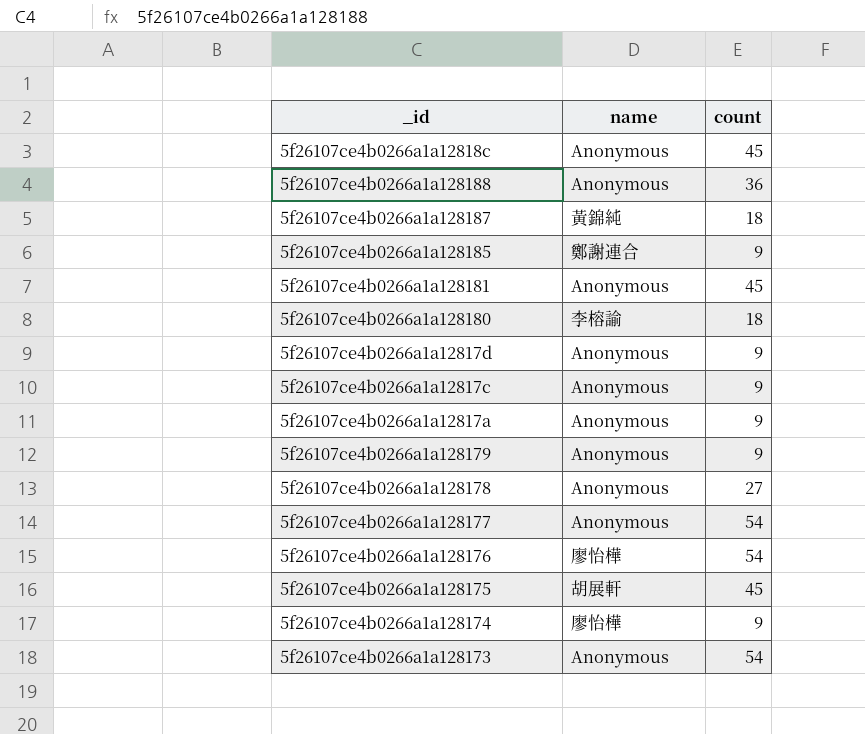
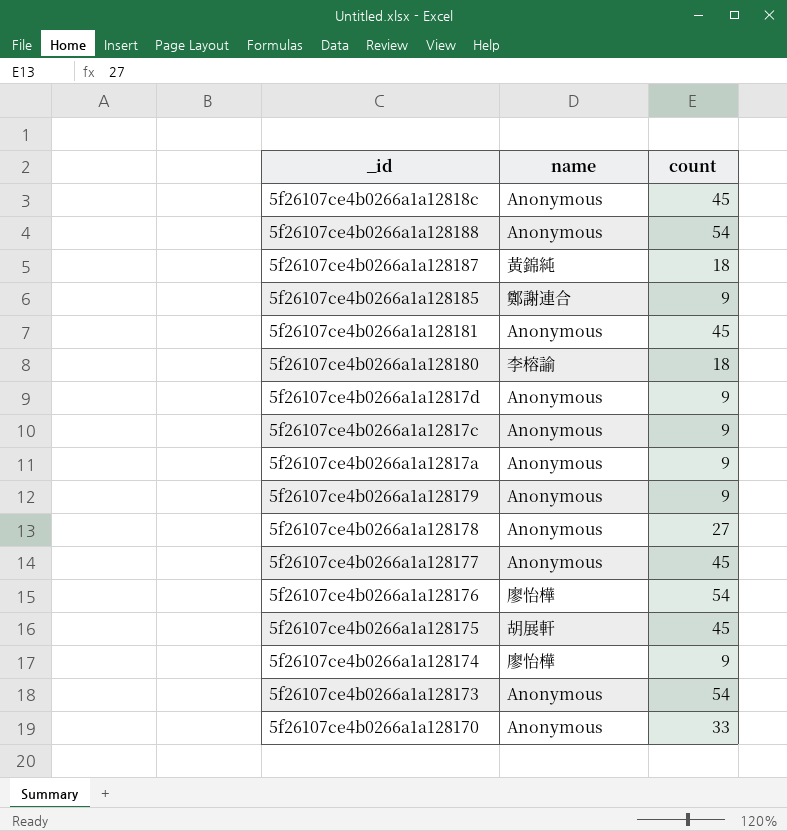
5f26107ce4b0266a1a128188 | count: 36 -> 54
5f26107ce4b0266a1a128177 | count: 54 -> 45
row 5f26107ce4b0266a1a128170: none -> Anonymous | 33

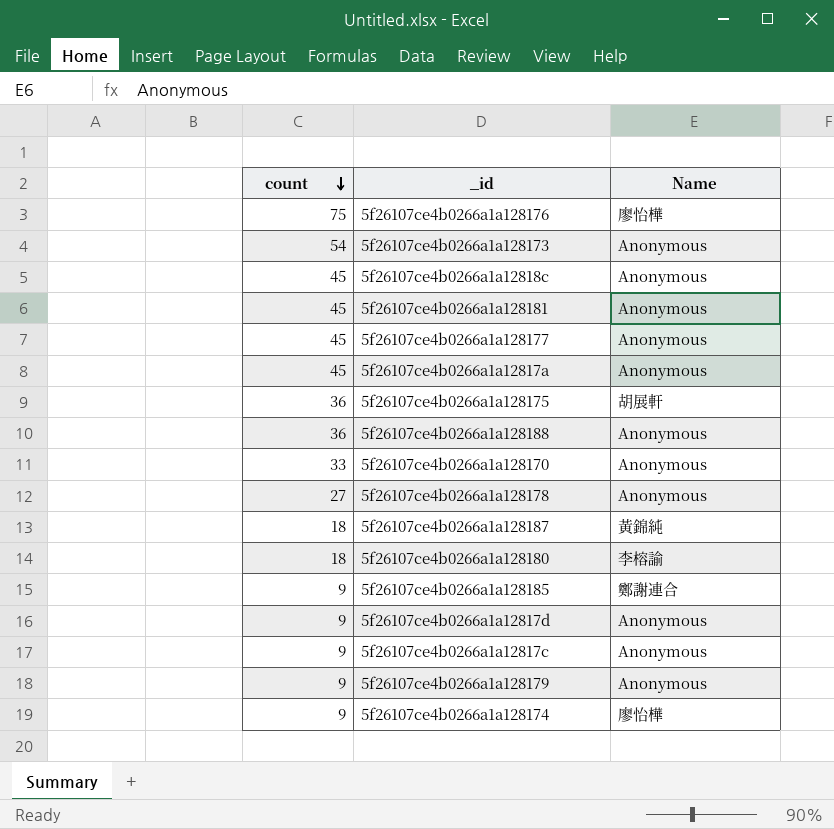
row order: none -> count descending
column count | position: 3 -> 1
column name: name -> Name
5f26107ce4b0266a1a128176 | count: 54 -> 75
5f26107ce4b0266a1a12817a | count: 9 -> 45
5f26107ce4b0266a1a128175 | count: 45 -> 36
5f26107ce4b0266a1a128188 | count: 54 -> 36

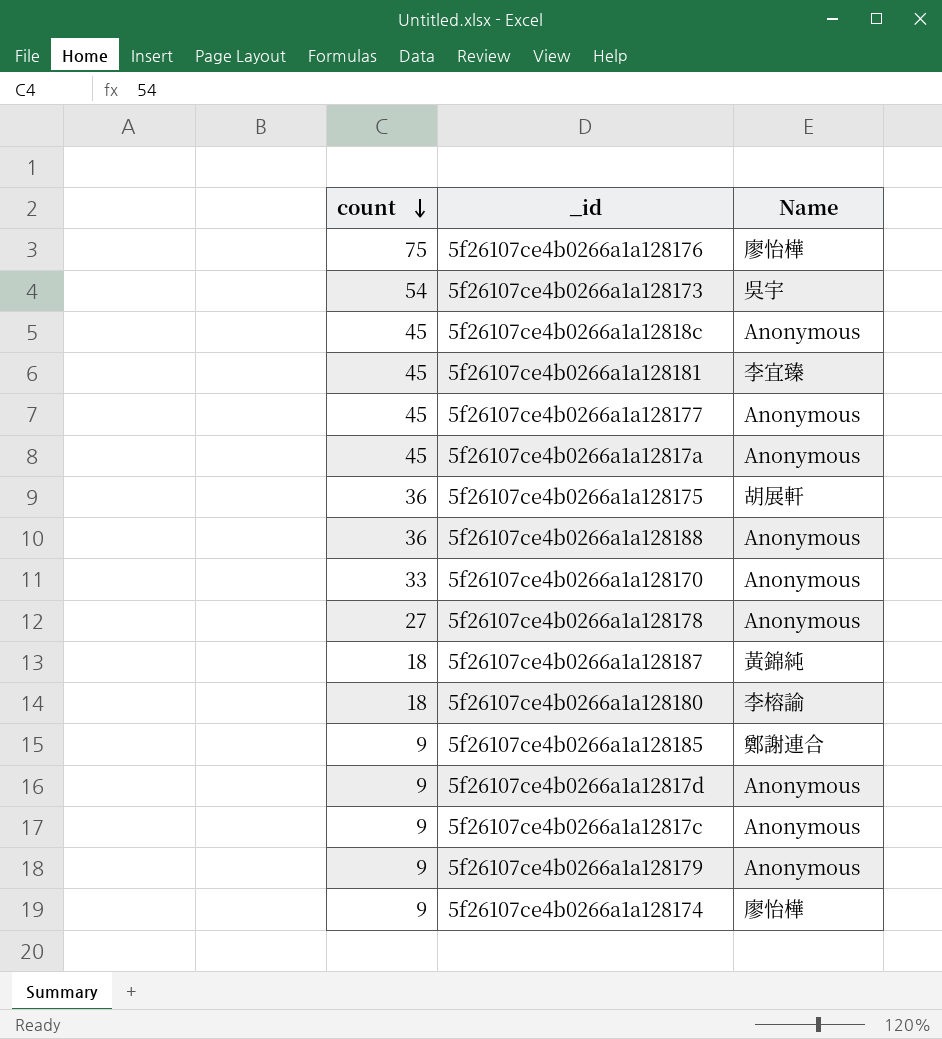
5f26107ce4b0266a1a128173 | Name: Anonymous -> 吳宇
5f26107ce4b0266a1a128181 | Name: Anonymous -> 李宜臻

